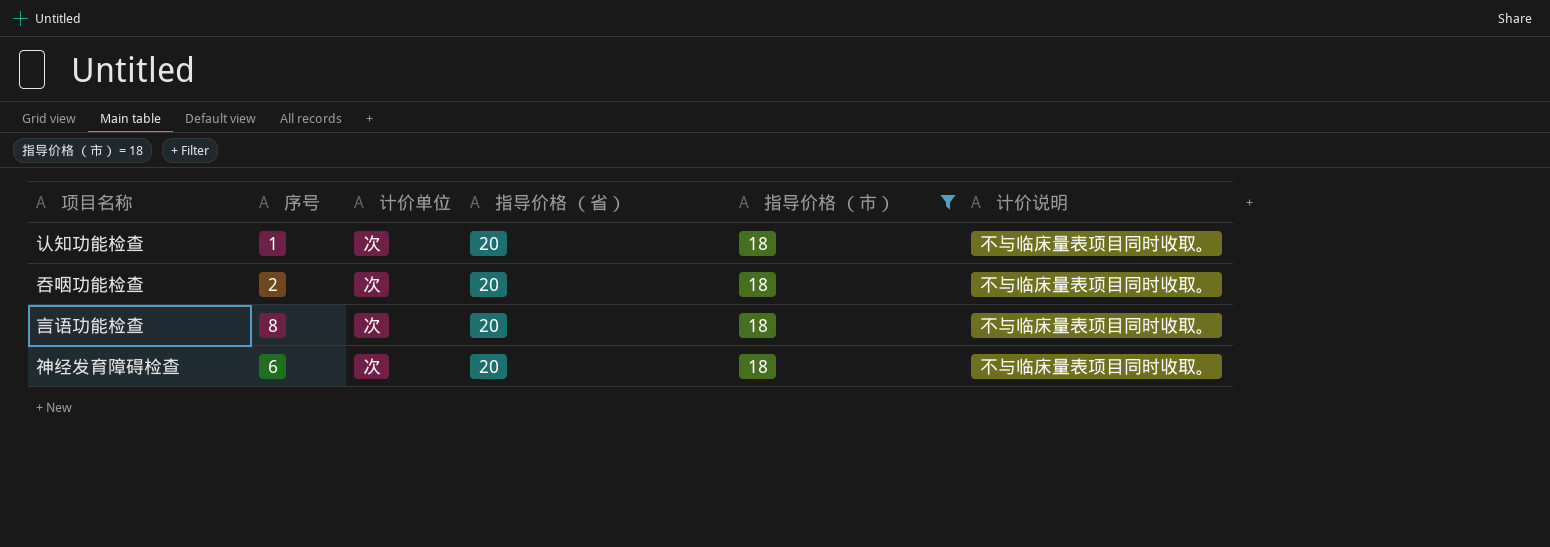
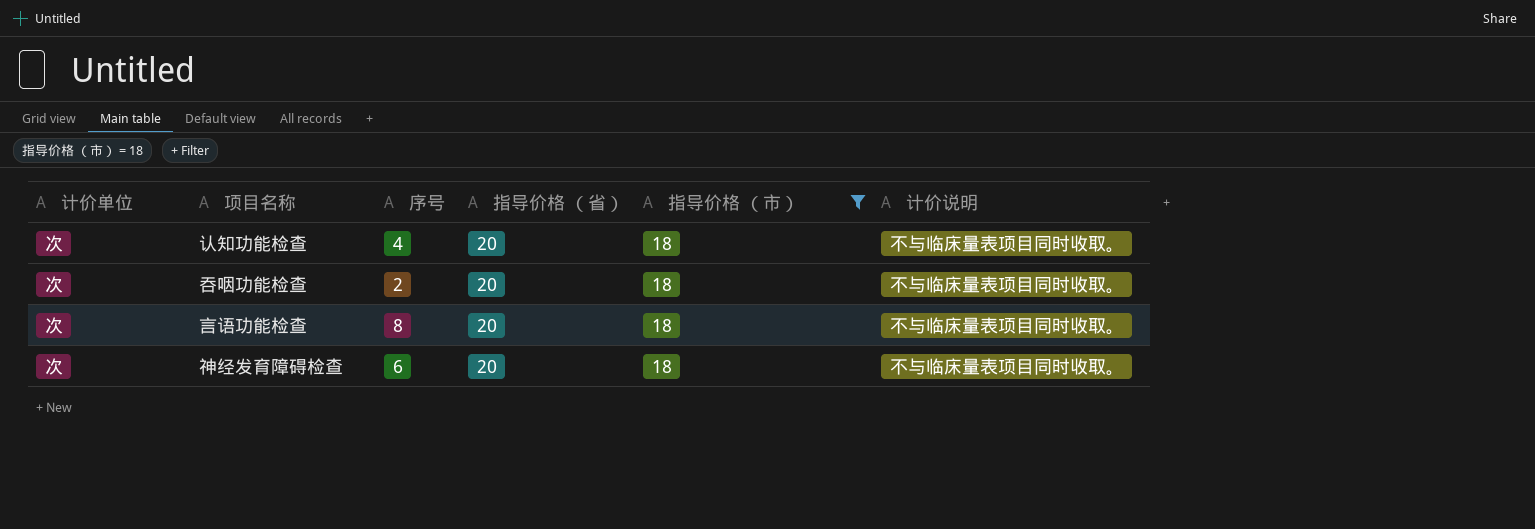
column 计价单位 | position: 3 -> 1
认知功能检查 | 序号: 1 -> 4

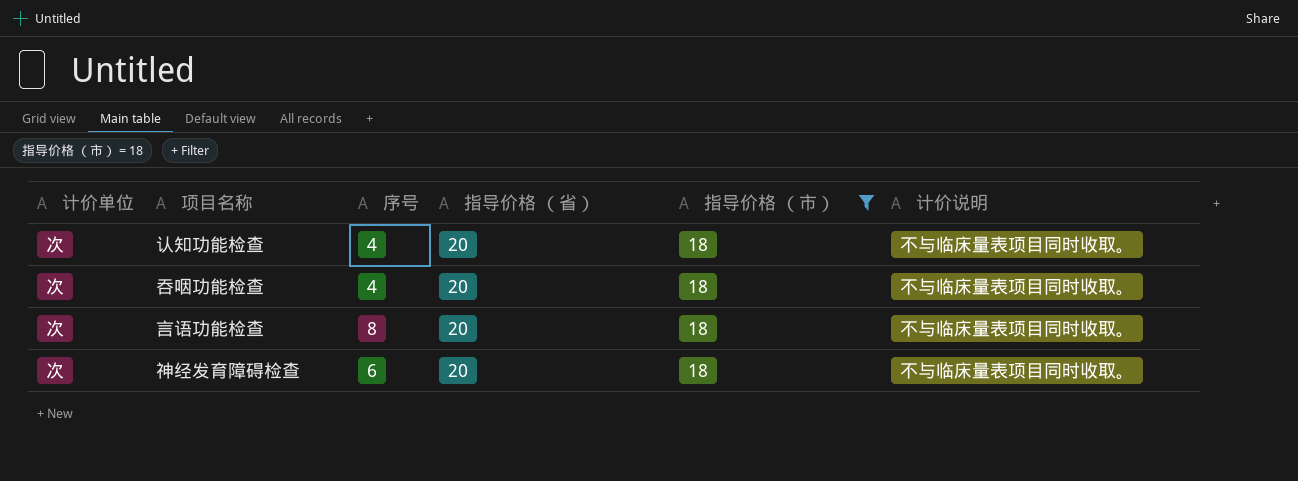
吞咽功能检查 | 序号: 2 -> 4

